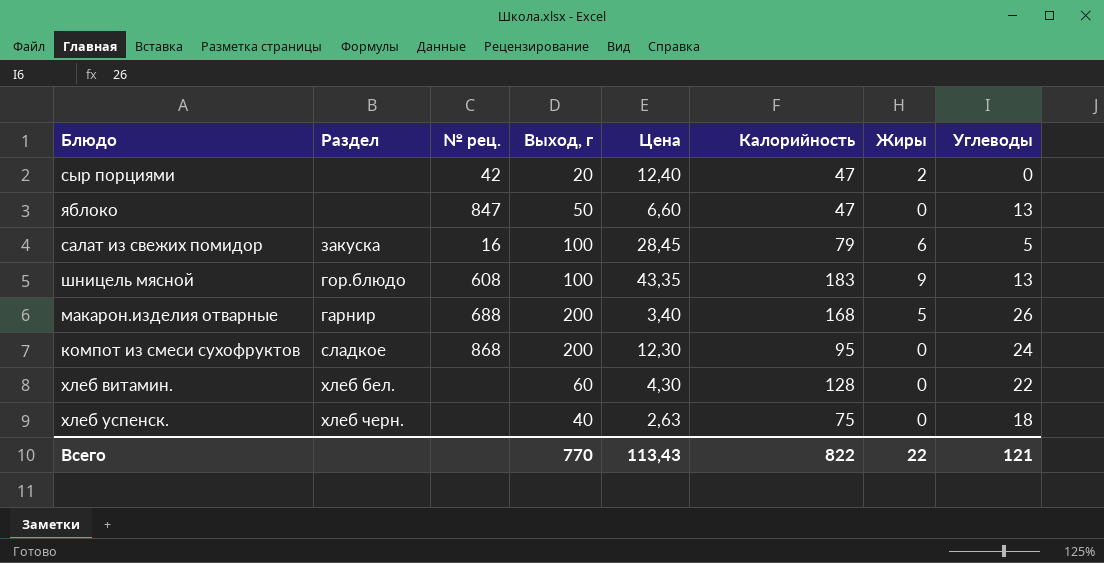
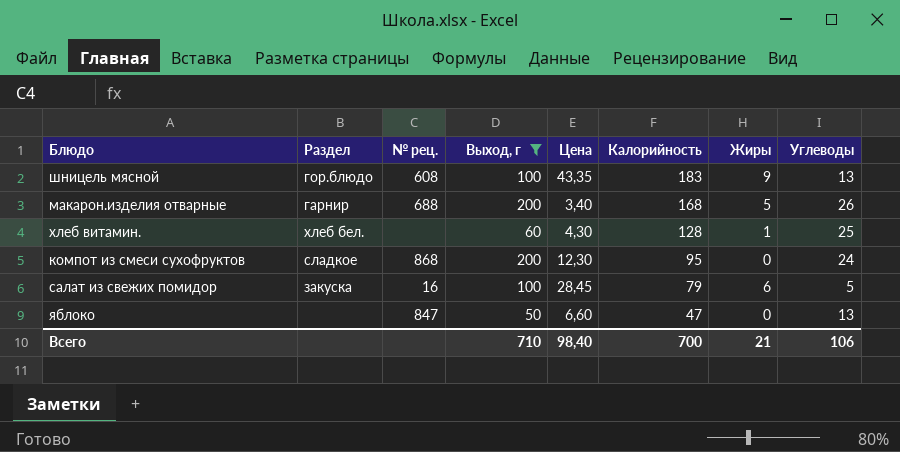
filter: none -> Выход, г >= 50
row order: none -> Калорийность descending
хлеб витамин. | Жиры: 0 -> 1
хлеб витамин. | Углеводы: 22 -> 25
Всего | Выход, г: 770 -> 710
Всего | Цена: 113,43 -> 98,40
Всего | Калорийность: 822 -> 700
Всего | Жиры: 22 -> 21
Всего | Углеводы: 121 -> 106

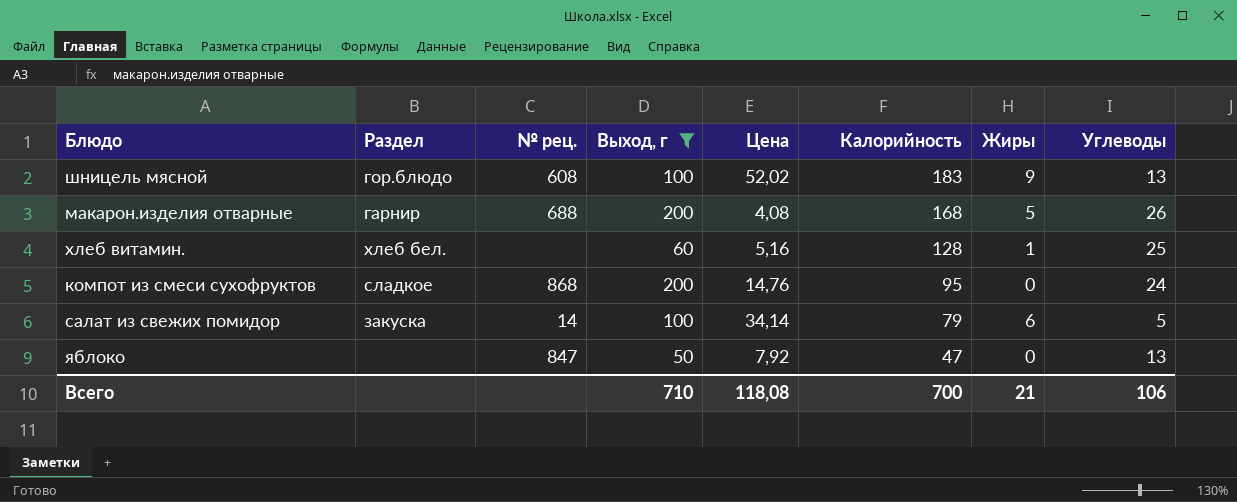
шницель мясной | Цена: 43,35 -> 52,02
макарон.изделия отварные | Цена: 3,40 -> 4,08
хлеб витамин. | Цена: 4,30 -> 5,16
компот из смеси сухофруктов | Цена: 12,30 -> 14,76
салат из свежих помидор | № рец.: 16 -> 14
салат из свежих помидор | Цена: 28,45 -> 34,14
яблоко | Цена: 6,60 -> 7,92
Всего | Цена: 98,40 -> 118,08

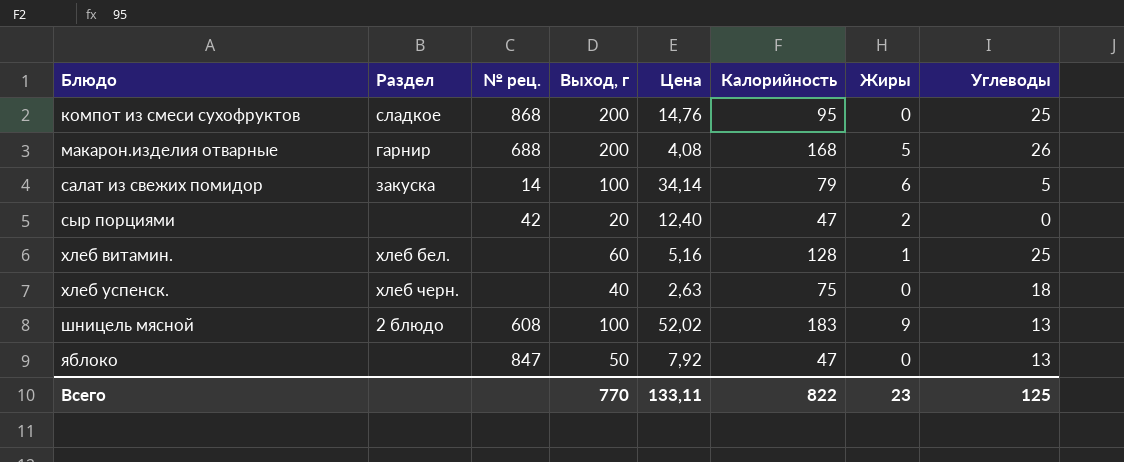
filter: Выход, г >= 50 -> none
row order: Калорийность descending -> Блюдо ascending
компот из смеси сухофруктов | Углеводы: 24 -> 25
шницель мясной | Раздел: гор.блюдо -> 2 блюдо
Всего | Выход, г: 710 -> 770
Всего | Цена: 118,08 -> 133,11
Всего | Калорийность: 700 -> 822
Всего | Жиры: 21 -> 23
Всего | Углеводы: 106 -> 125

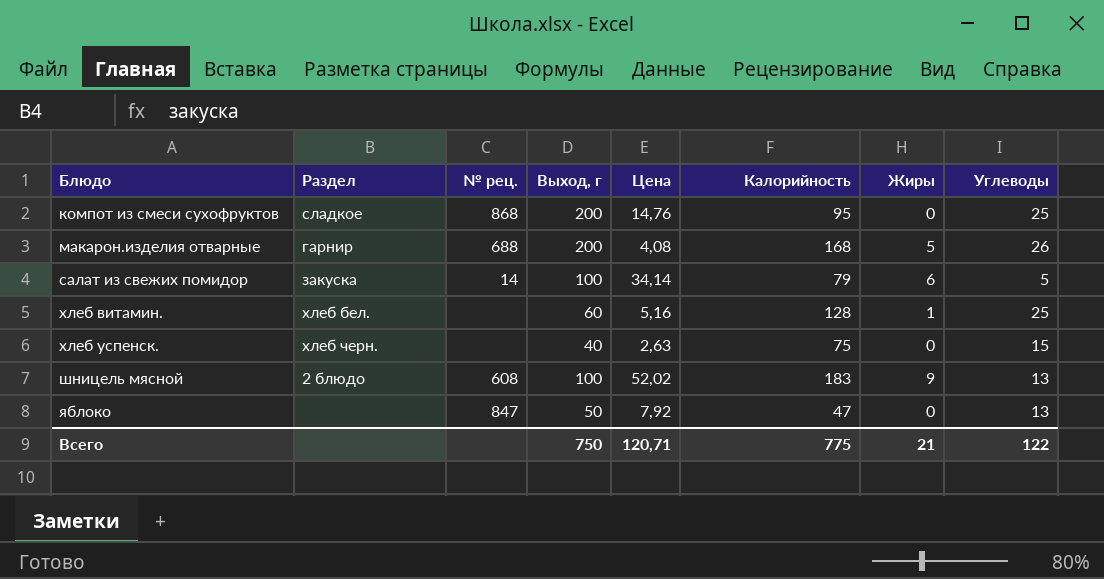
row сыр порциями: none | 42 | 20 | 12,40 | 47 | 2 | 0 -> none
хлеб успенск. | Углеводы: 18 -> 15
Всего | Выход, г: 770 -> 750
Всего | Цена: 133,11 -> 120,71
Всего | Калорийность: 822 -> 775
Всего | Жиры: 23 -> 21
Всего | Углеводы: 125 -> 122

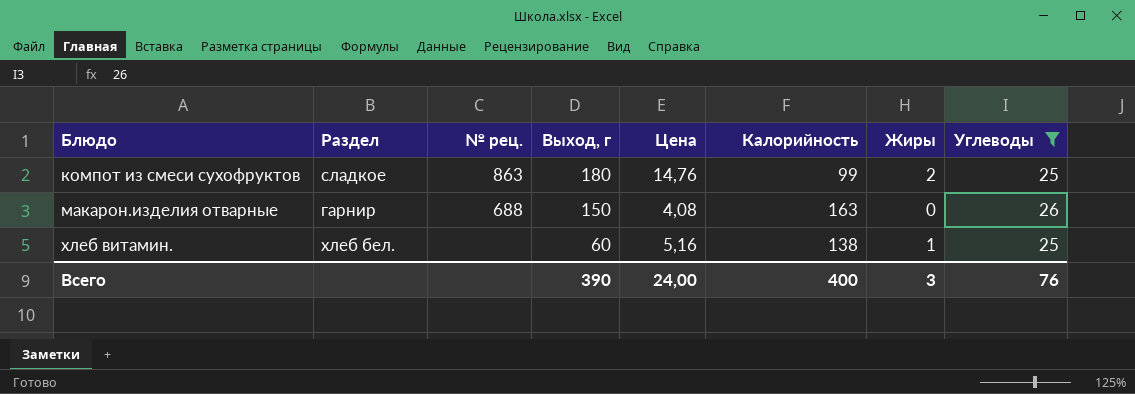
filter: none -> Углеводы >= 25
компот из смеси сухофруктов | № рец.: 868 -> 863
компот из смеси сухофруктов | Выход, г: 200 -> 180
компот из смеси сухофруктов | Калорийность: 95 -> 99
компот из смеси сухофруктов | Жиры: 0 -> 2
макарон.изделия отварные | Выход, г: 200 -> 150
макарон.изделия отварные | Калорийность: 168 -> 163
макарон.изделия отварные | Жиры: 5 -> 0
хлеб витамин. | Калорийность: 128 -> 138
Всего | Выход, г: 750 -> 390
Всего | Цена: 120,71 -> 24,00
Всего | Калорийность: 775 -> 400
Всего | Жиры: 21 -> 3
Всего | Углеводы: 122 -> 76

